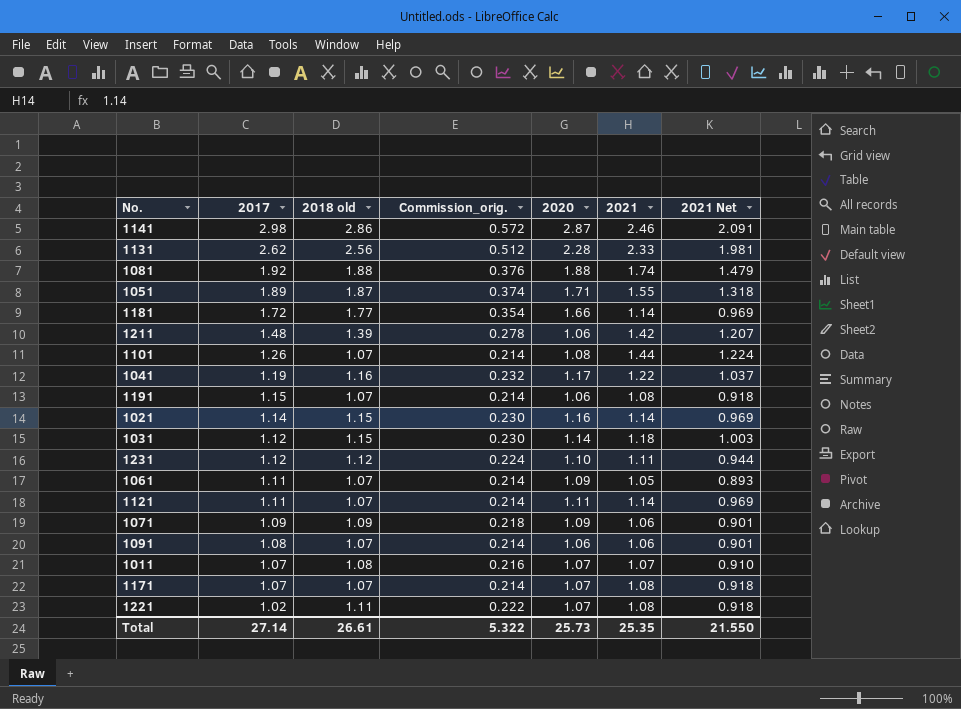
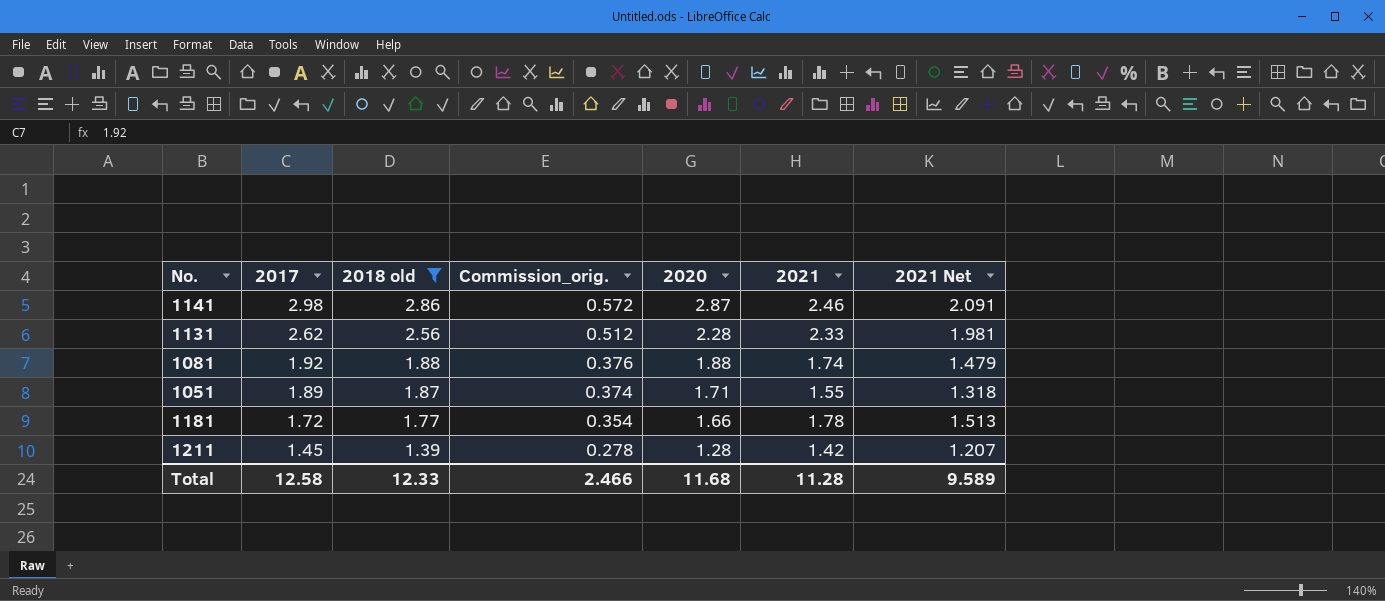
filter: none -> 2018 old >= 1.39
1181 | 2021: 1.14 -> 1.78
1181 | 2021 Net: 0.969 -> 1.513
1211 | 2017: 1.48 -> 1.45
1211 | 2020: 1.06 -> 1.28
Total | 2017: 27.14 -> 12.58
Total | 2018 old: 26.61 -> 12.33
Total | Commission_orig.: 5.322 -> 2.466
Total | 2020: 25.73 -> 11.68
Total | 2021: 25.35 -> 11.28
Total | 2021 Net: 21.550 -> 9.589

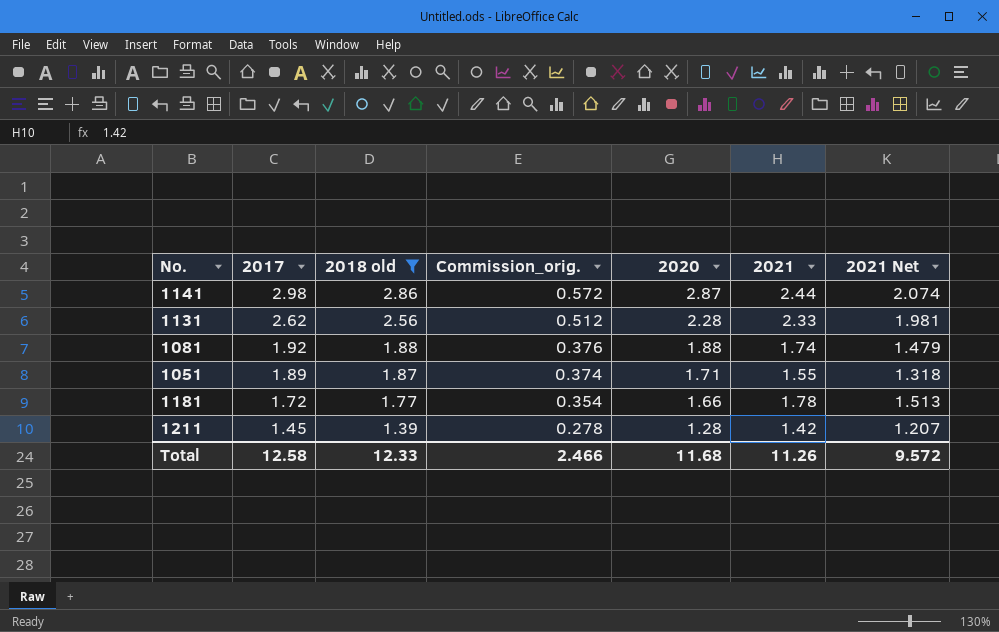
1141 | 2021: 2.46 -> 2.44
1141 | 2021 Net: 2.091 -> 2.074
Total | 2021: 11.28 -> 11.26
Total | 2021 Net: 9.589 -> 9.572

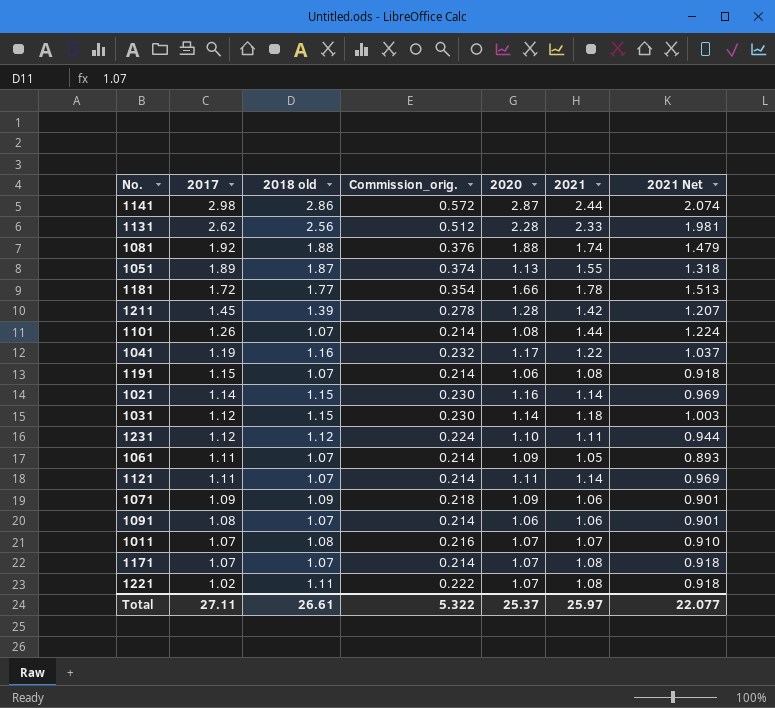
filter: 2018 old >= 1.39 -> none
1051 | 2020: 1.71 -> 1.13
Total | 2017: 12.58 -> 27.11
Total | 2018 old: 12.33 -> 26.61
Total | Commission_orig.: 2.466 -> 5.322
Total | 2020: 11.68 -> 25.37
Total | 2021: 11.26 -> 25.97
Total | 2021 Net: 9.572 -> 22.077

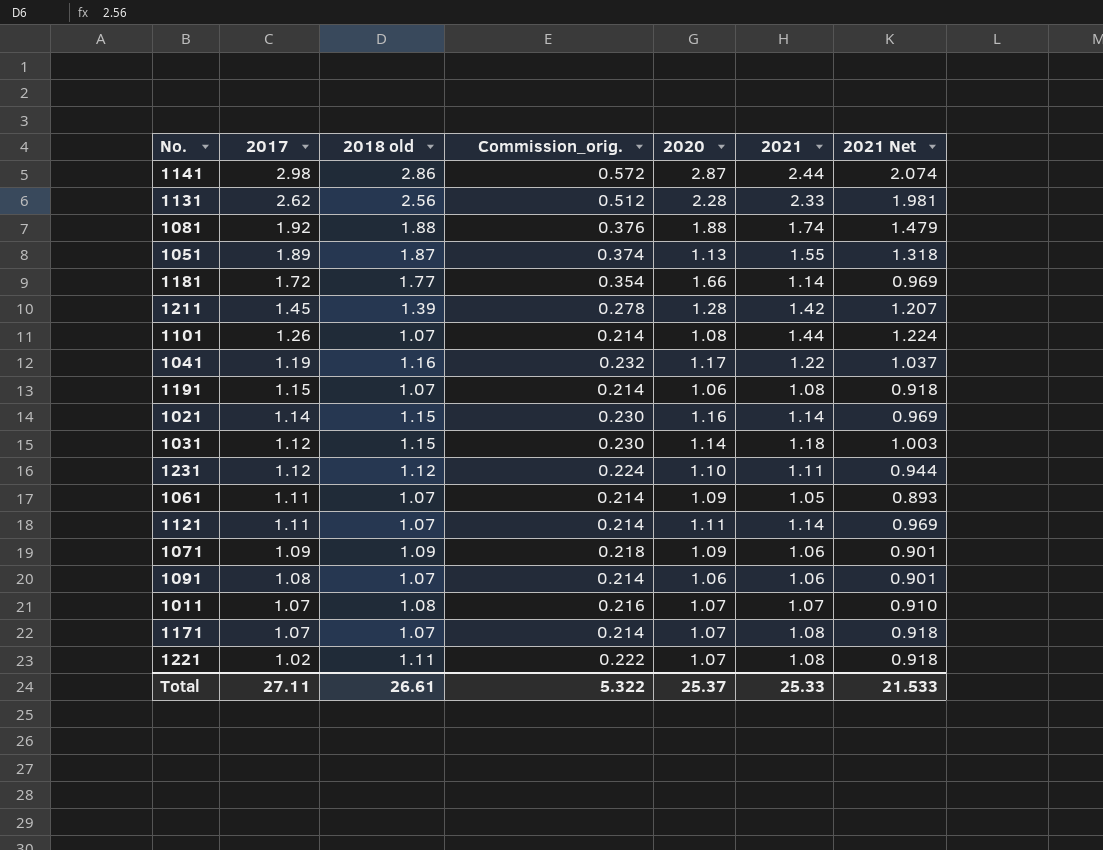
1181 | 2021: 1.78 -> 1.14
1181 | 2021 Net: 1.513 -> 0.969
Total | 2021: 25.97 -> 25.33
Total | 2021 Net: 22.077 -> 21.533

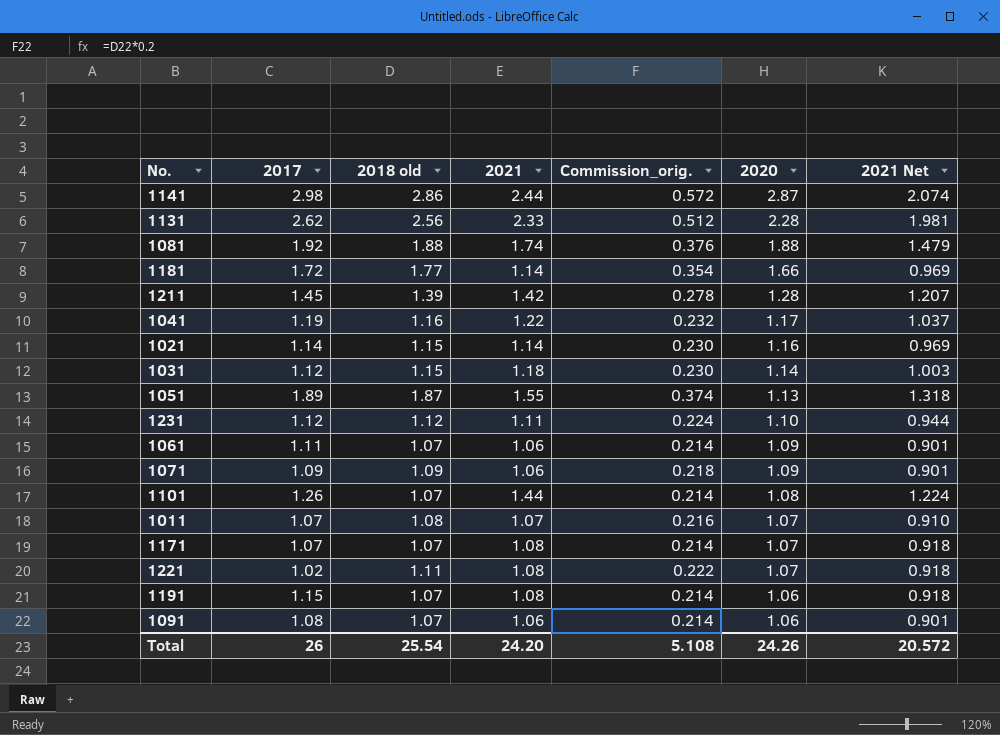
row order: 2017 descending -> 2020 descending
column 2021 | position: 6 -> 4
row 1121: 1.11 | 1.07 | 0.214 | 1.11 | 1.14 | 0.969 -> none
1061 | 2021: 1.05 -> 1.06
1061 | 2021 Net: 0.893 -> 0.901
Total | 2017: 27.11 -> 26
Total | 2018 old: 26.61 -> 25.54
Total | 2021: 25.33 -> 24.20
Total | Commission_orig.: 5.322 -> 5.108
Total | 2020: 25.37 -> 24.26
Total | 2021 Net: 21.533 -> 20.572

